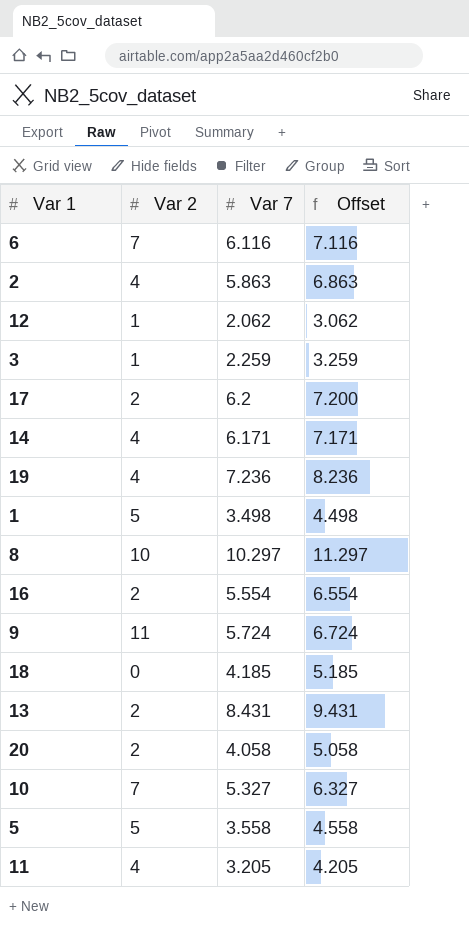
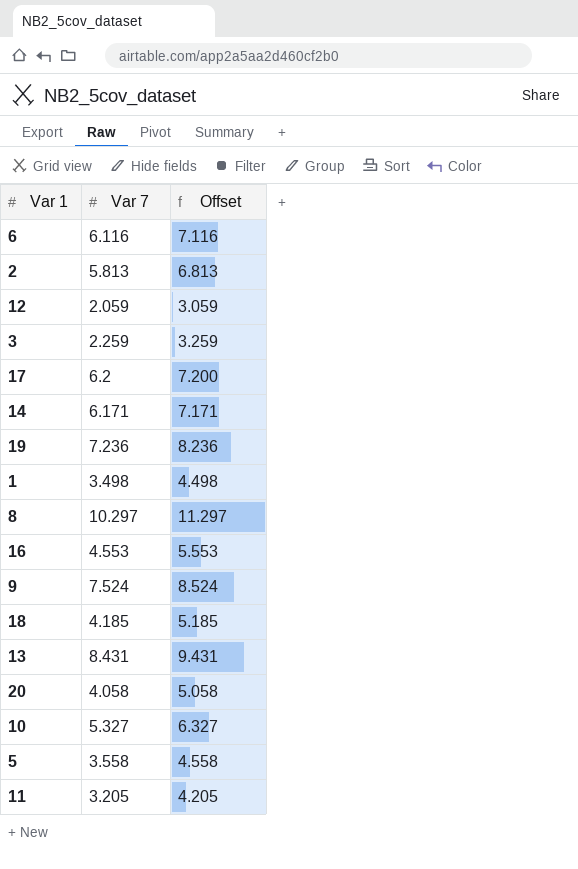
column Var 2 | position: 2 -> none
2 | Var 7: 5.863 -> 5.813
2 | Offset: 6.863 -> 6.813
12 | Var 7: 2.062 -> 2.059
12 | Offset: 3.062 -> 3.059
16 | Var 7: 5.554 -> 4.553
16 | Offset: 6.554 -> 5.553
9 | Var 7: 5.724 -> 7.524
9 | Offset: 6.724 -> 8.524

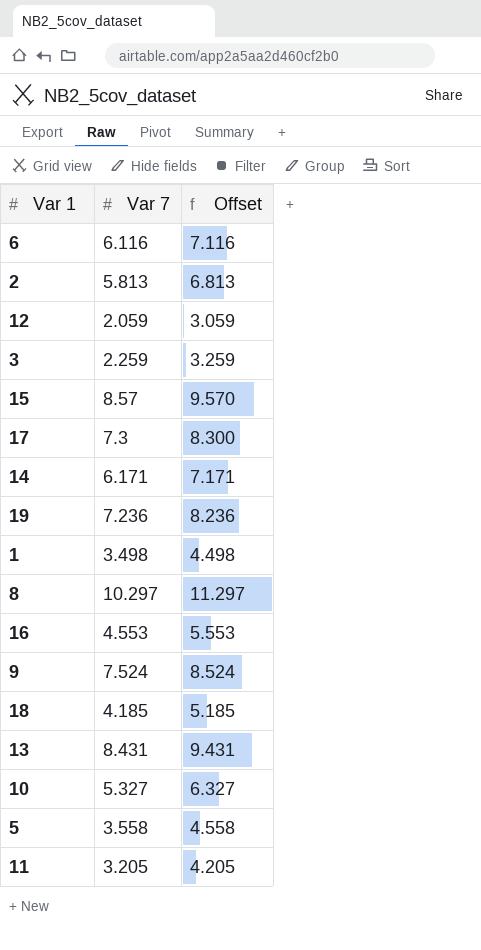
row 20: 4.058 | 5.058 -> none
row 15: none -> 8.57 | 9.570
17 | Var 7: 6.2 -> 7.3
17 | Offset: 7.200 -> 8.300

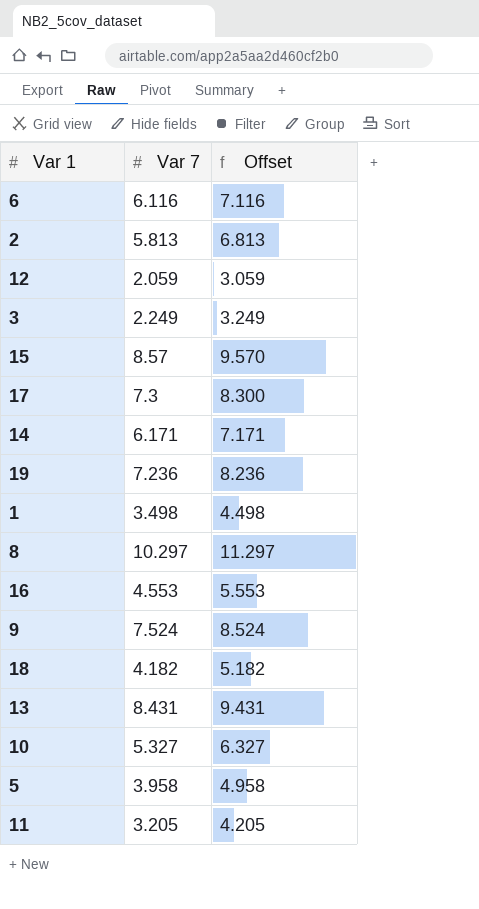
3 | Var 7: 2.259 -> 2.249
3 | Offset: 3.259 -> 3.249
18 | Var 7: 4.185 -> 4.182
18 | Offset: 5.185 -> 5.182
5 | Var 7: 3.558 -> 3.958
5 | Offset: 4.558 -> 4.958

